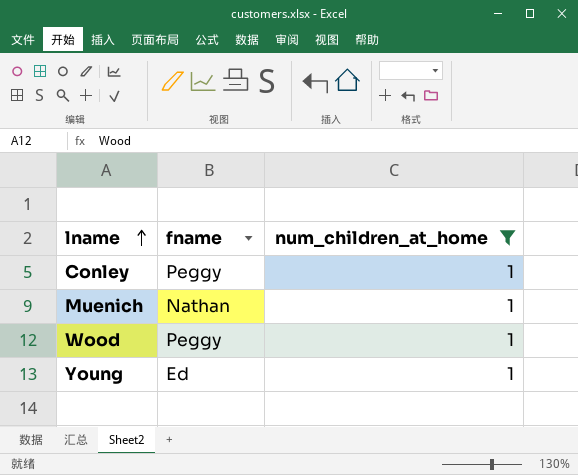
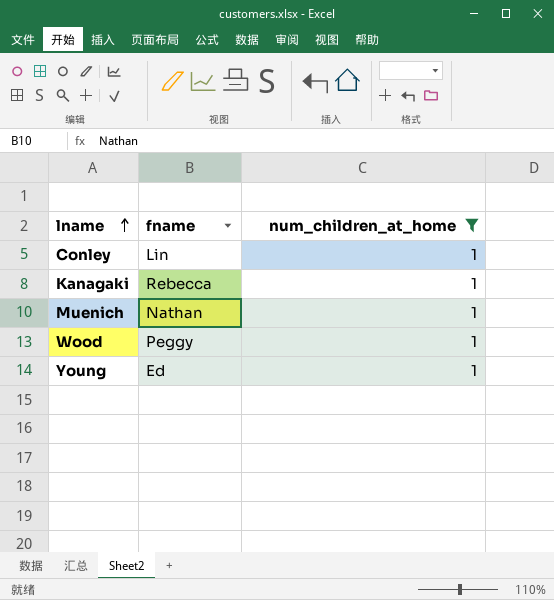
Conley | fname: Peggy -> Lin
row Kanagaki: none -> Rebecca | 1

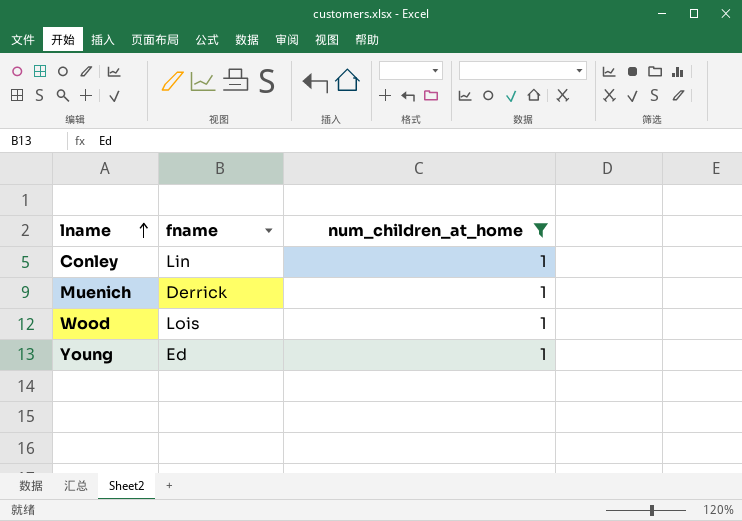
row Kanagaki: Rebecca | 1 -> none
Muenich | fname: Nathan -> Derrick
Wood | fname: Peggy -> Lois

